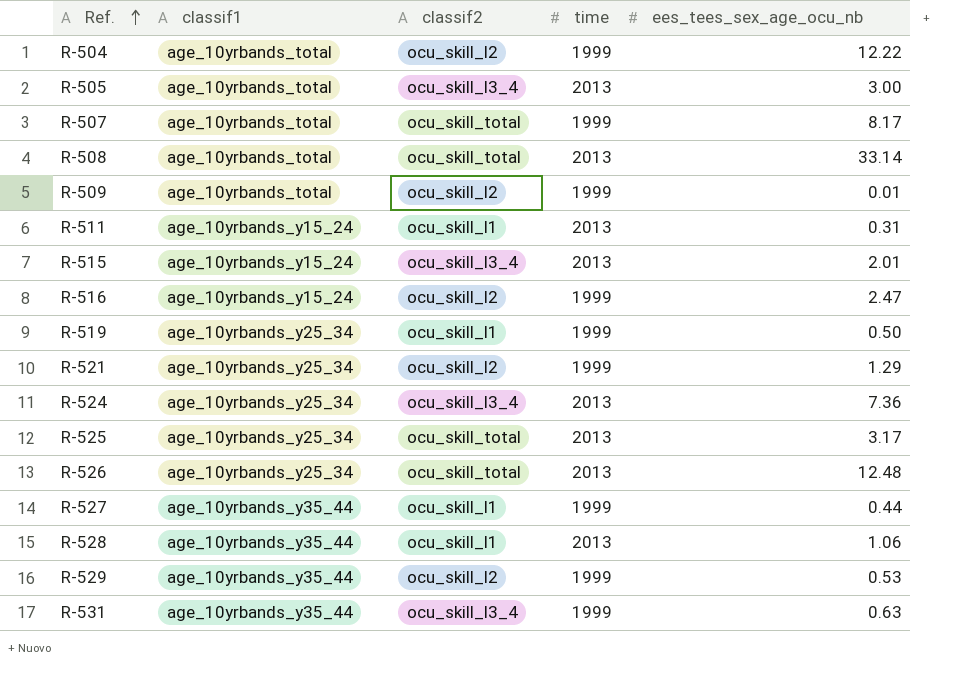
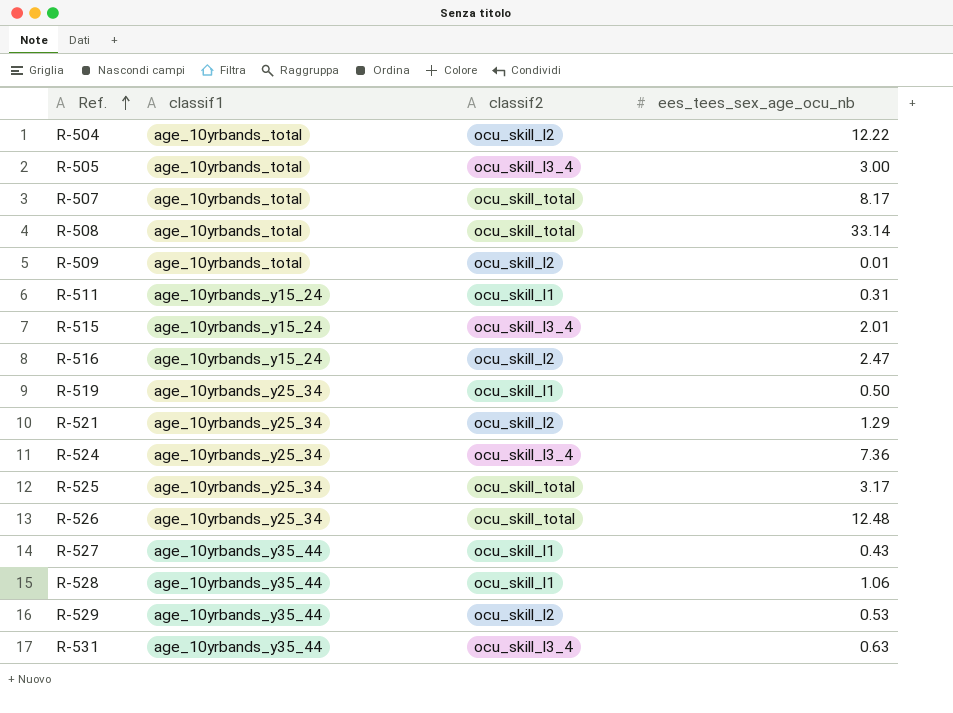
column time | position: 4 -> none
R-527 | ees_tees_sex_age_ocu_nb: 0.44 -> 0.43

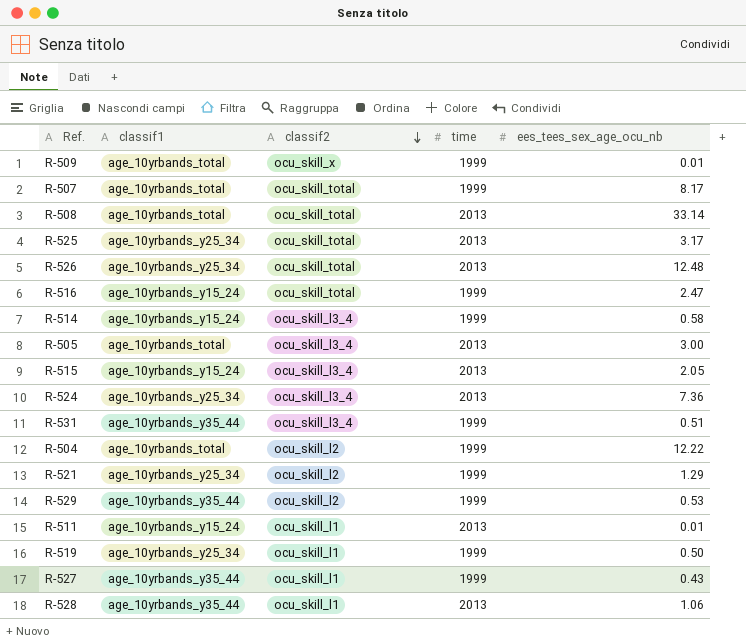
row order: Ref. ascending -> classif2 descending
column time | position: none -> 4
R-509 | classif2: ocu_skill_l2 -> ocu_skill_x
R-516 | classif2: ocu_skill_l2 -> ocu_skill_total
row R-514: none -> age_10yrbands_y15_24 | ocu_skill_l3_4 | 1999 | 0.58
R-515 | ees_tees_sex_age_ocu_nb: 2.01 -> 2.05
R-531 | ees_tees_sex_age_ocu_nb: 0.63 -> 0.51
R-511 | ees_tees_sex_age_ocu_nb: 0.31 -> 0.01

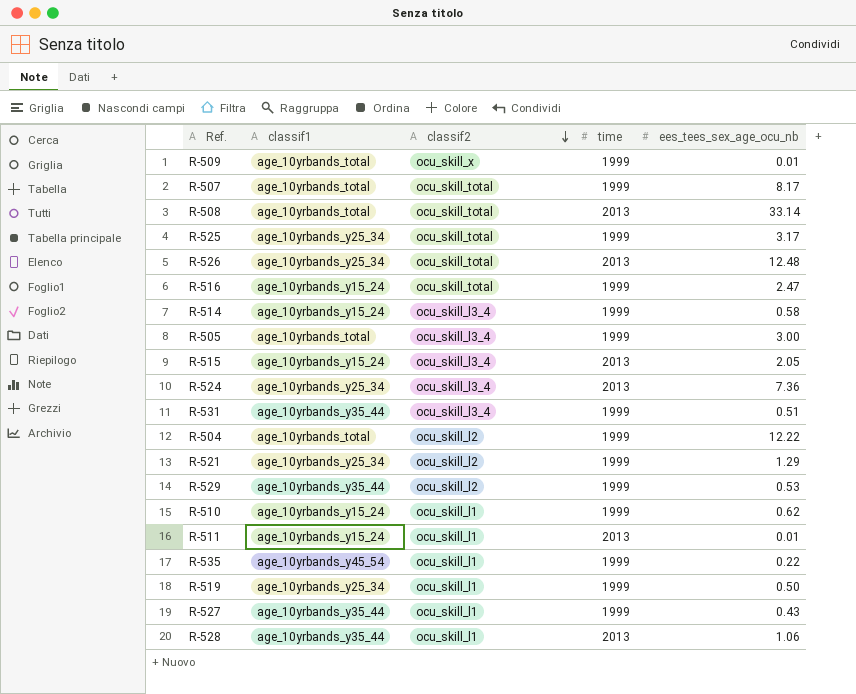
R-525 | time: 2013 -> 1999
R-505 | time: 2013 -> 1999
row R-510: none -> age_10yrbands_y15_24 | ocu_skill_l1 | 1999 | 0.62
row R-535: none -> age_10yrbands_y45_54 | ocu_skill_l1 | 1999 | 0.22

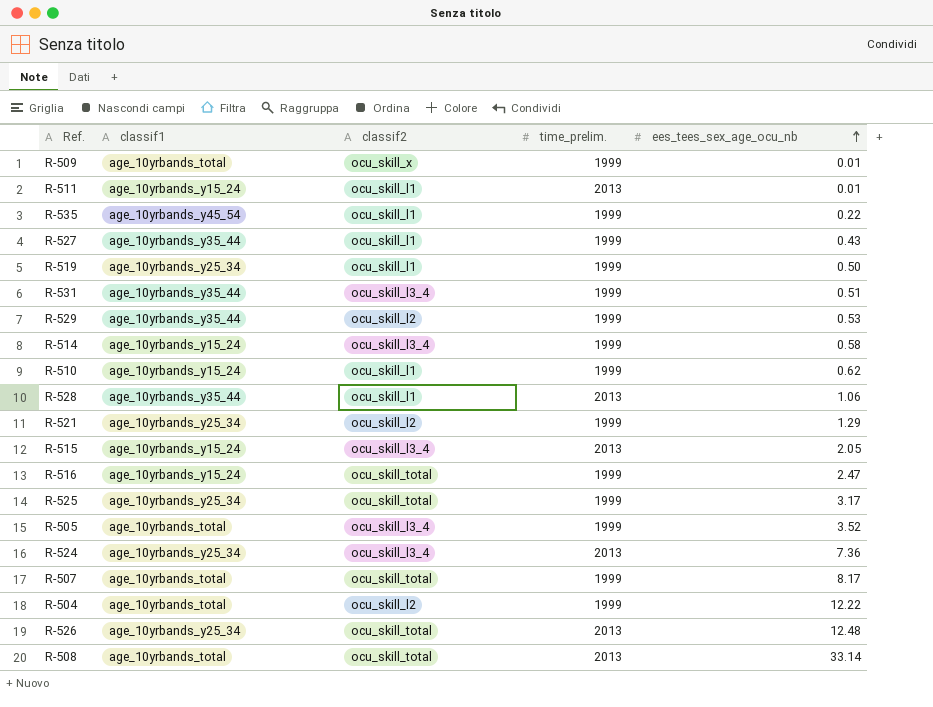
row order: classif2 descending -> ees_tees_sex_age_ocu_nb ascending
column name: time -> time_prelim.
R-505 | ees_tees_sex_age_ocu_nb: 3.00 -> 3.52

